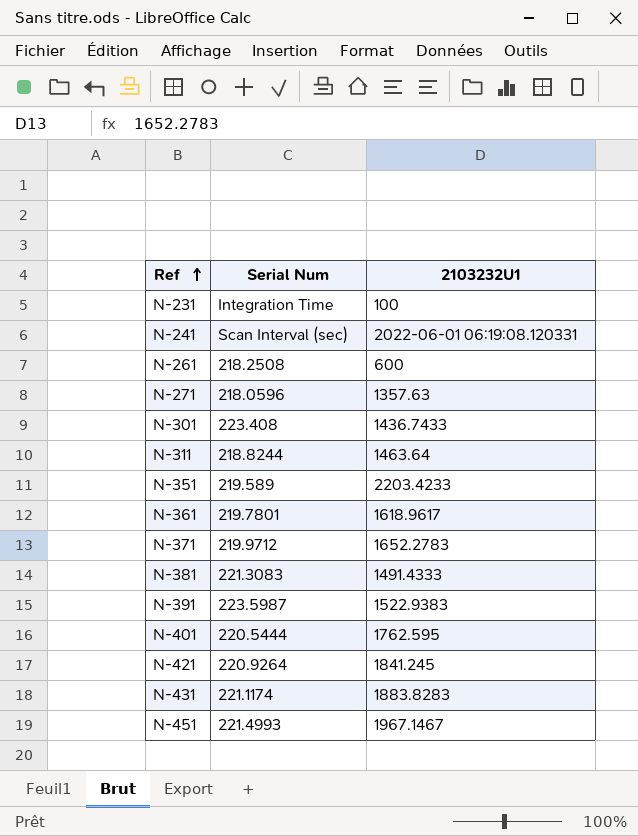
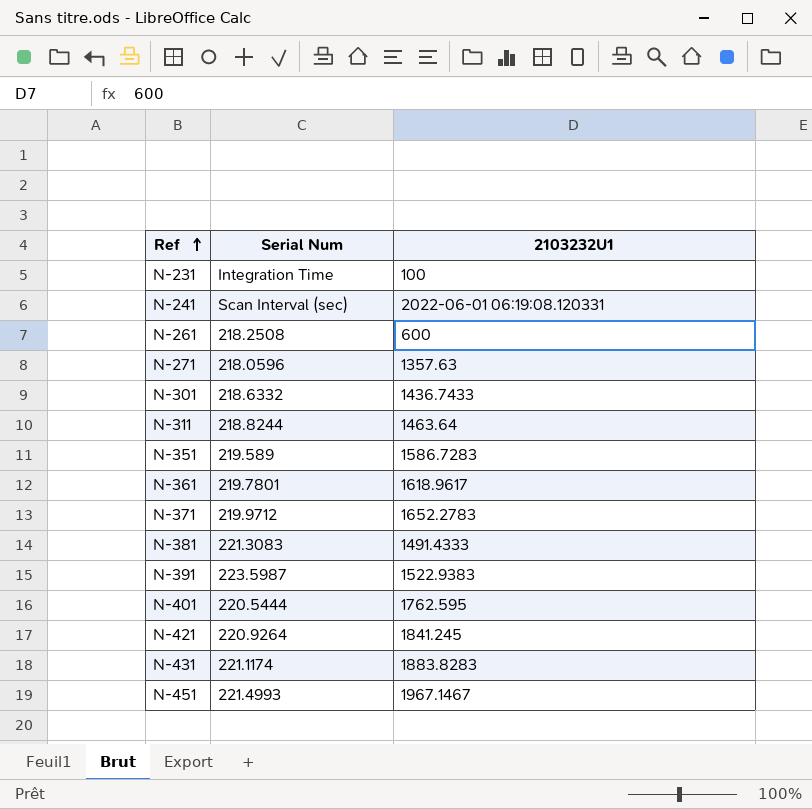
N-301 | Serial Num: 223.408 -> 218.6332
N-351 | 2103232U1: 2203.4233 -> 1586.7283

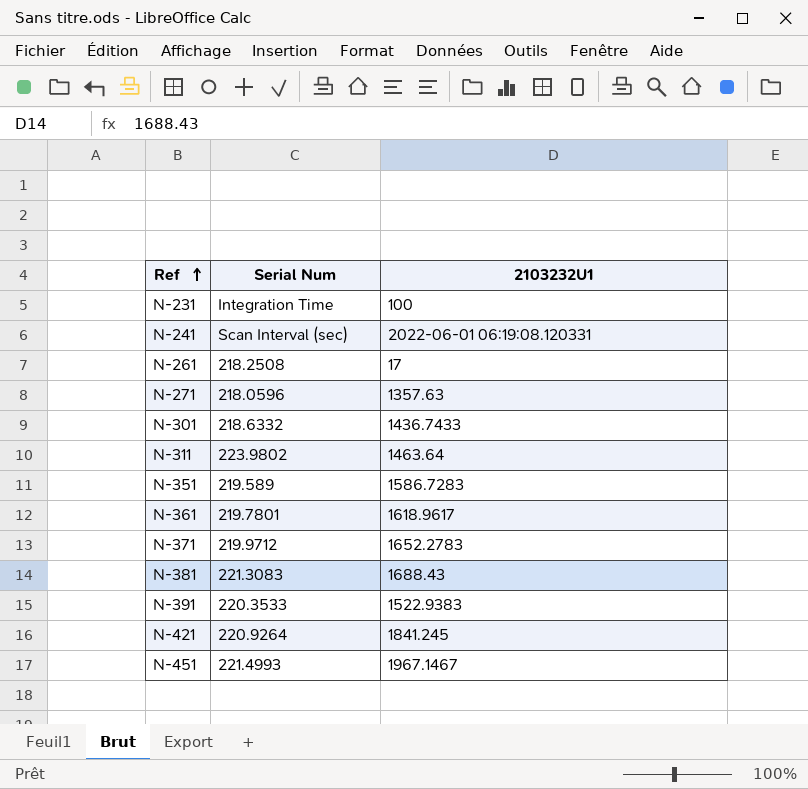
row N-401: 220.5444 | 1762.595 -> none
row N-431: 221.1174 | 1883.8283 -> none
N-261 | 2103232U1: 600 -> 17
N-311 | Serial Num: 218.8244 -> 223.9802
N-381 | 2103232U1: 1491.4333 -> 1688.43
N-391 | Serial Num: 223.5987 -> 220.3533

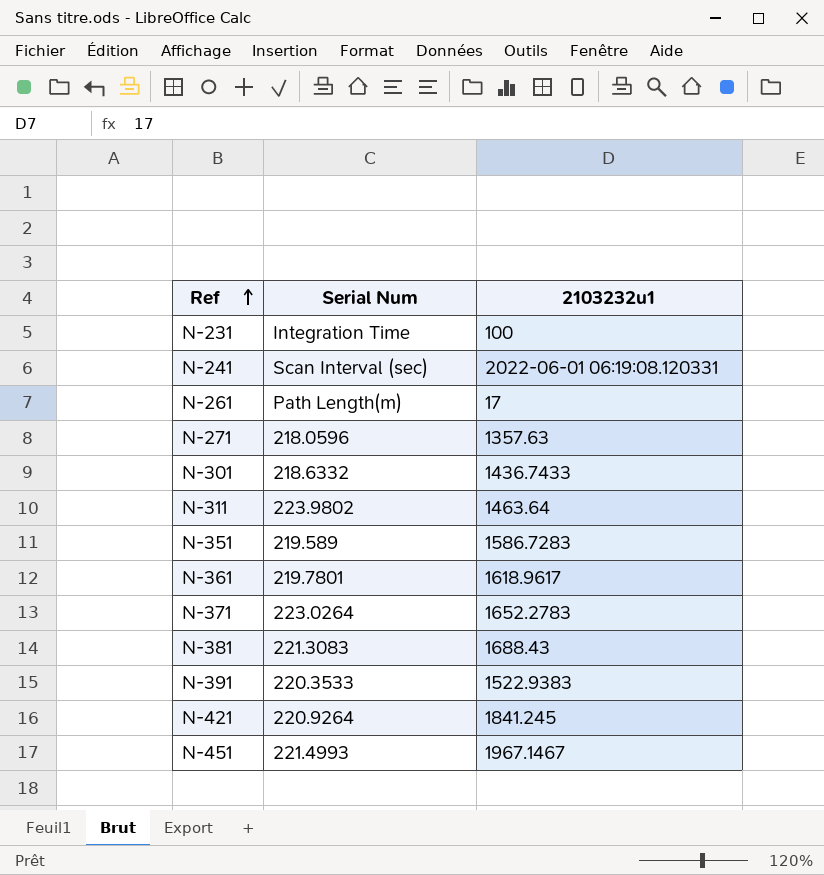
column name: 2103232U1 -> 2103232u1
N-261 | Serial Num: 218.2508 -> Path Length(m)
N-371 | Serial Num: 219.9712 -> 223.0264

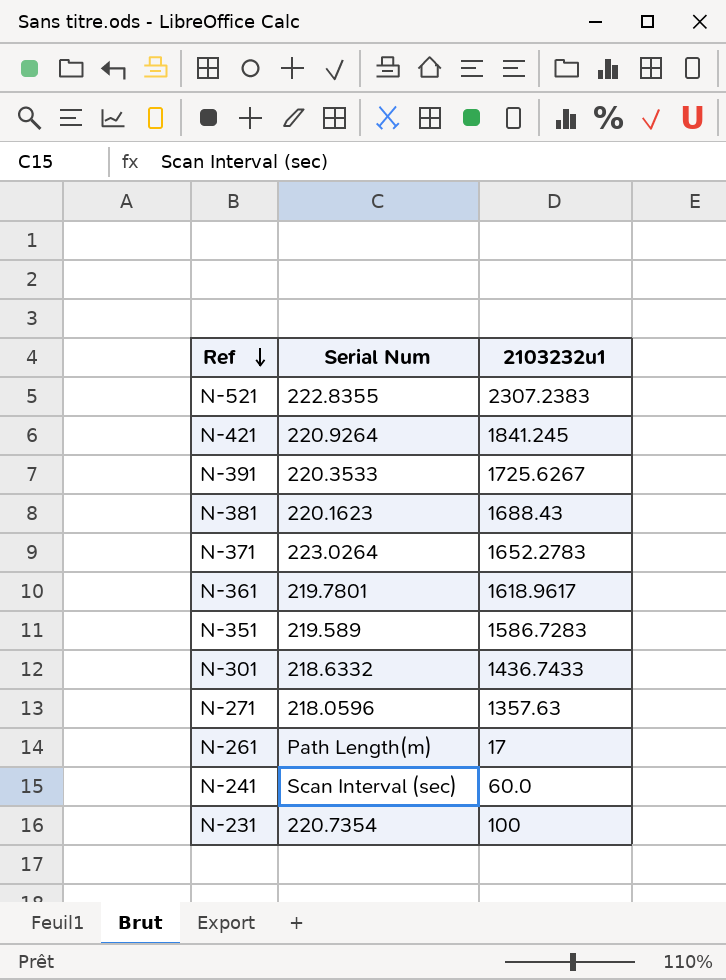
row order: Ref ascending -> Ref descending
row N-311: 223.9802 | 1463.64 -> none
row N-451: 221.4993 | 1967.1467 -> none
row N-521: none -> 222.8355 | 2307.2383
N-391 | 2103232u1: 1522.9383 -> 1725.6267
N-381 | Serial Num: 221.3083 -> 220.1623
N-241 | 2103232u1: 2022-06-01 06:19:08.120331 -> 60.0
N-231 | Serial Num: Integration Time -> 220.7354

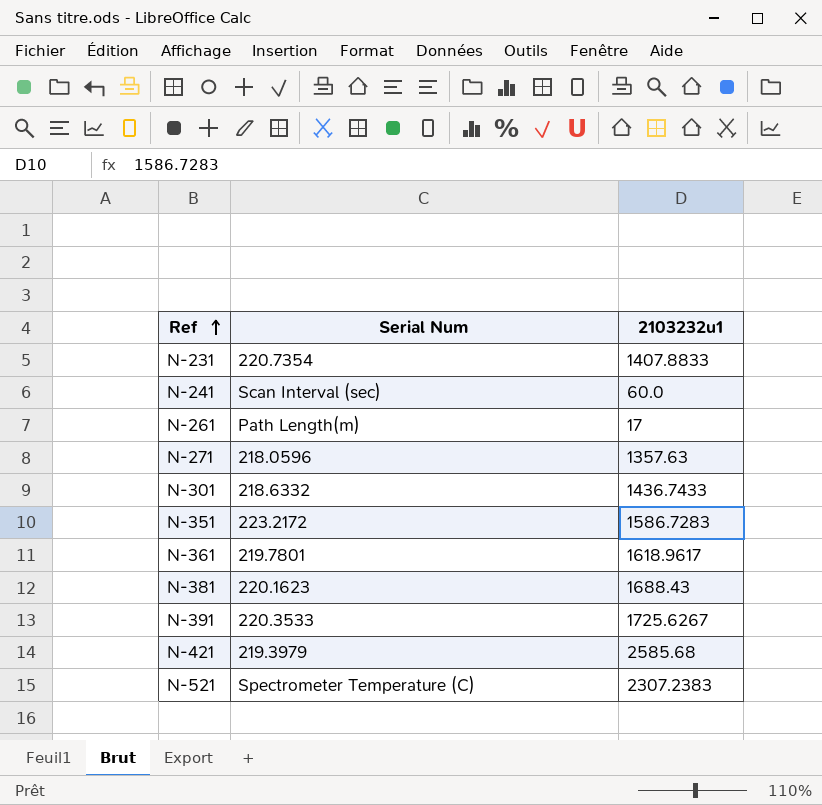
row order: Ref descending -> Ref ascending
row N-371: 223.0264 | 1652.2783 -> none
N-231 | 2103232u1: 100 -> 1407.8833
N-351 | Serial Num: 219.589 -> 223.2172
N-421 | Serial Num: 220.9264 -> 219.3979
N-421 | 2103232u1: 1841.245 -> 2585.68
N-521 | Serial Num: 222.8355 -> Spectrometer Temperature (C)

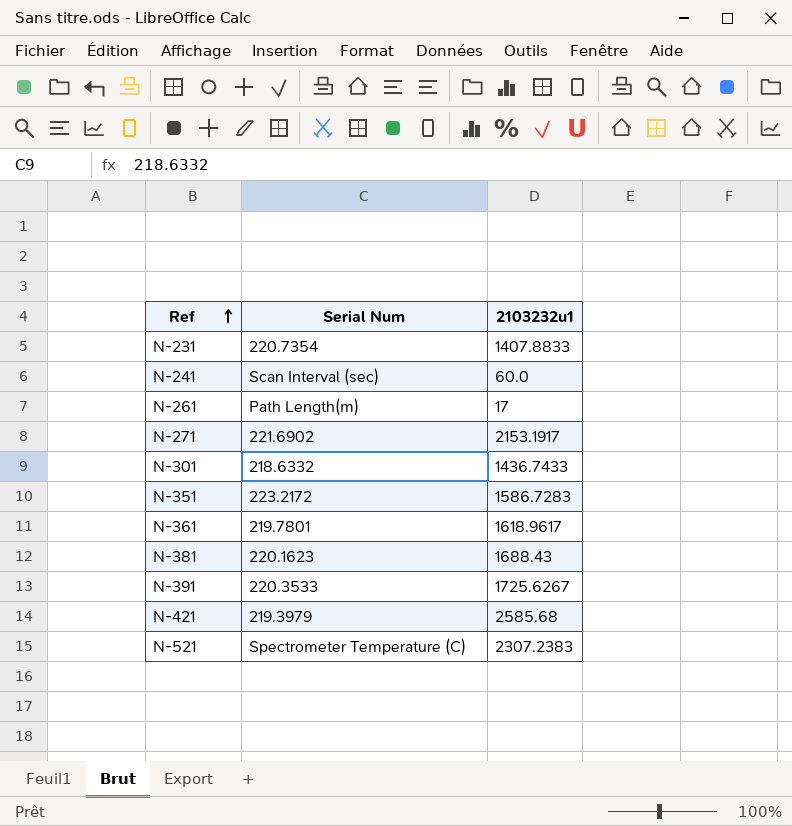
N-271 | Serial Num: 218.0596 -> 221.6902
N-271 | 2103232u1: 1357.63 -> 2153.1917

